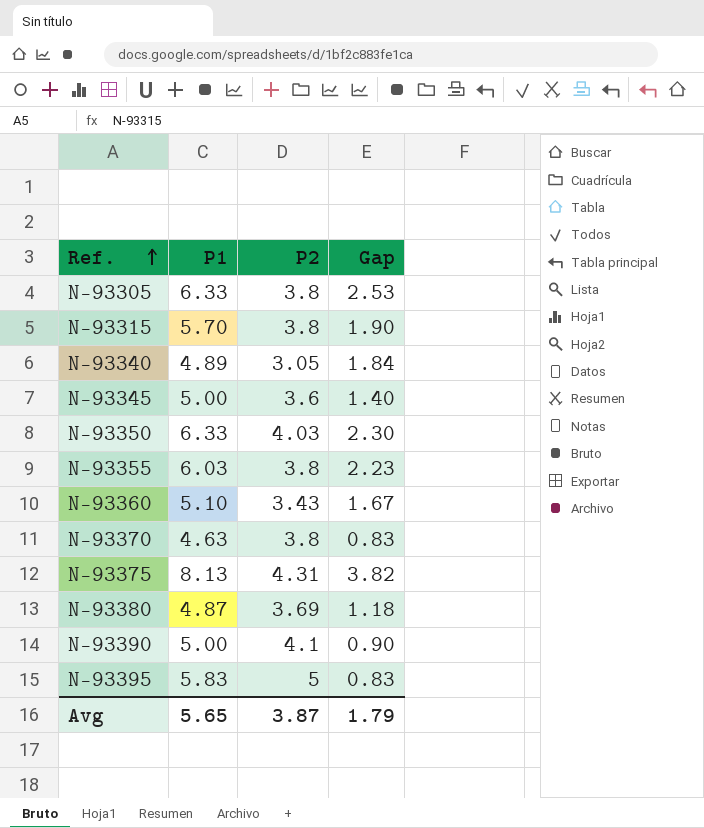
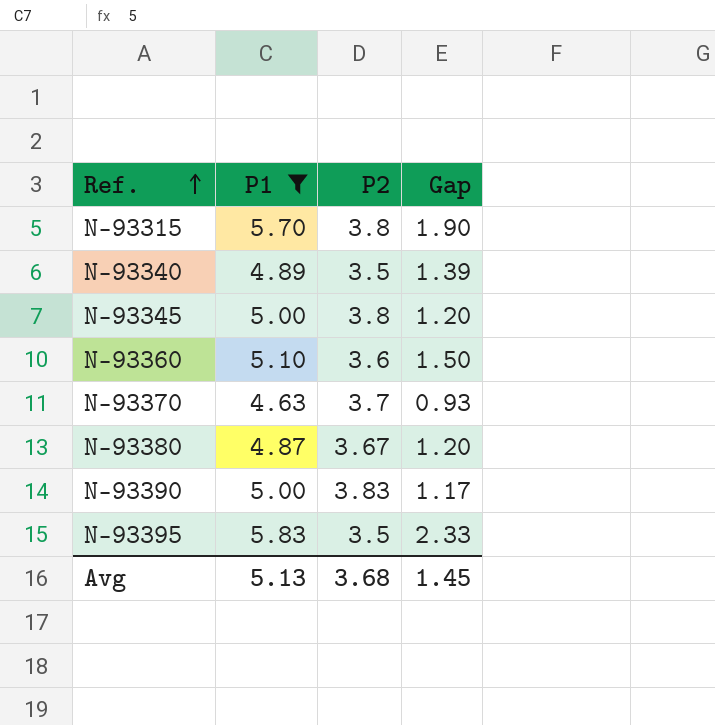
filter: none -> P1 <= 5.83
N-93340 | P2: 3.05 -> 3.5
N-93340 | Gap: 1.84 -> 1.39
N-93345 | P2: 3.6 -> 3.8
N-93345 | Gap: 1.40 -> 1.20
N-93360 | P2: 3.43 -> 3.6
N-93360 | Gap: 1.67 -> 1.50
N-93370 | P2: 3.8 -> 3.7
N-93370 | Gap: 0.83 -> 0.93
N-93380 | P2: 3.69 -> 3.67
N-93380 | Gap: 1.18 -> 1.20
N-93390 | P2: 4.1 -> 3.83
N-93390 | Gap: 0.90 -> 1.17
N-93395 | P2: 5 -> 3.5
N-93395 | Gap: 0.83 -> 2.33
Avg | P1: 5.65 -> 5.13
Avg | P2: 3.87 -> 3.68
Avg | Gap: 1.79 -> 1.45

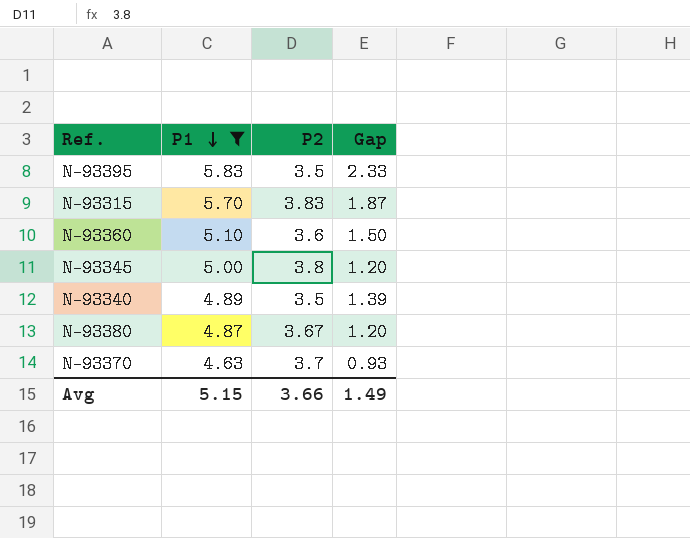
row order: Ref. ascending -> P1 descending
row N-93390: 5.00 | 3.83 | 1.17 -> none
N-93315 | P2: 3.8 -> 3.83
N-93315 | Gap: 1.90 -> 1.87
Avg | P1: 5.13 -> 5.15
Avg | P2: 3.68 -> 3.66
Avg | Gap: 1.45 -> 1.49

